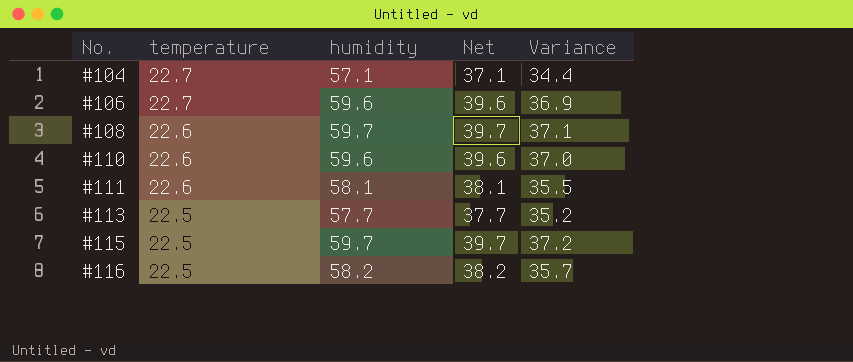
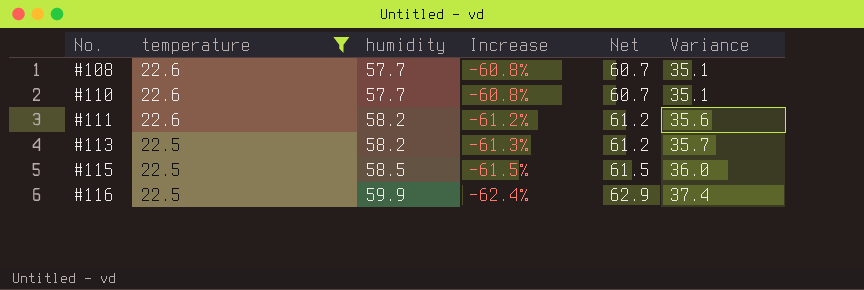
filter: none -> temperature != 22.7
column Increase | formula: none -> ([temperature] - [humidity]) / [humidity]
column Net | formula: [humidity] - 20 -> [humidity] + 3
#108 | humidity: 59.7 -> 57.7
#108 | Variance: 37.1 -> 35.1
#110 | humidity: 59.6 -> 57.7
#110 | Variance: 37.0 -> 35.1
#111 | humidity: 58.1 -> 58.2
#111 | Variance: 35.5 -> 35.6
#113 | humidity: 57.7 -> 58.2
#113 | Variance: 35.2 -> 35.7
#115 | humidity: 59.7 -> 58.5
#115 | Variance: 37.2 -> 36.0
#116 | humidity: 58.2 -> 59.9
#116 | Variance: 35.7 -> 37.4

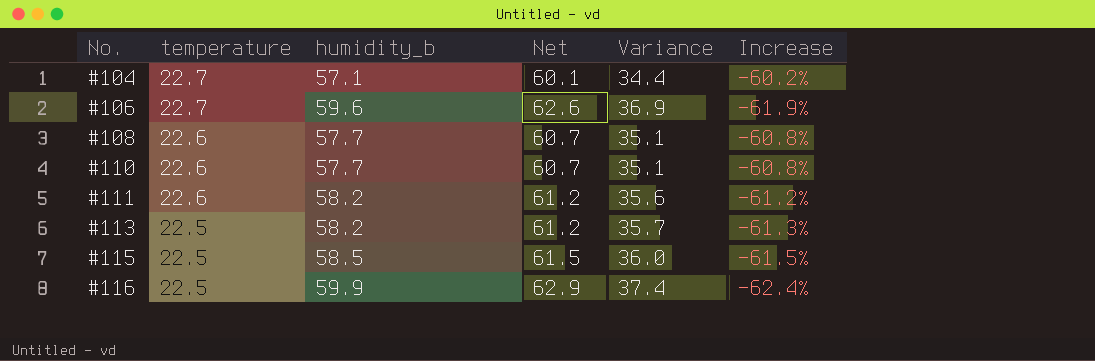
filter: temperature != 22.7 -> none
column name: humidity -> humidity_b
column Increase | position: 4 -> 6

